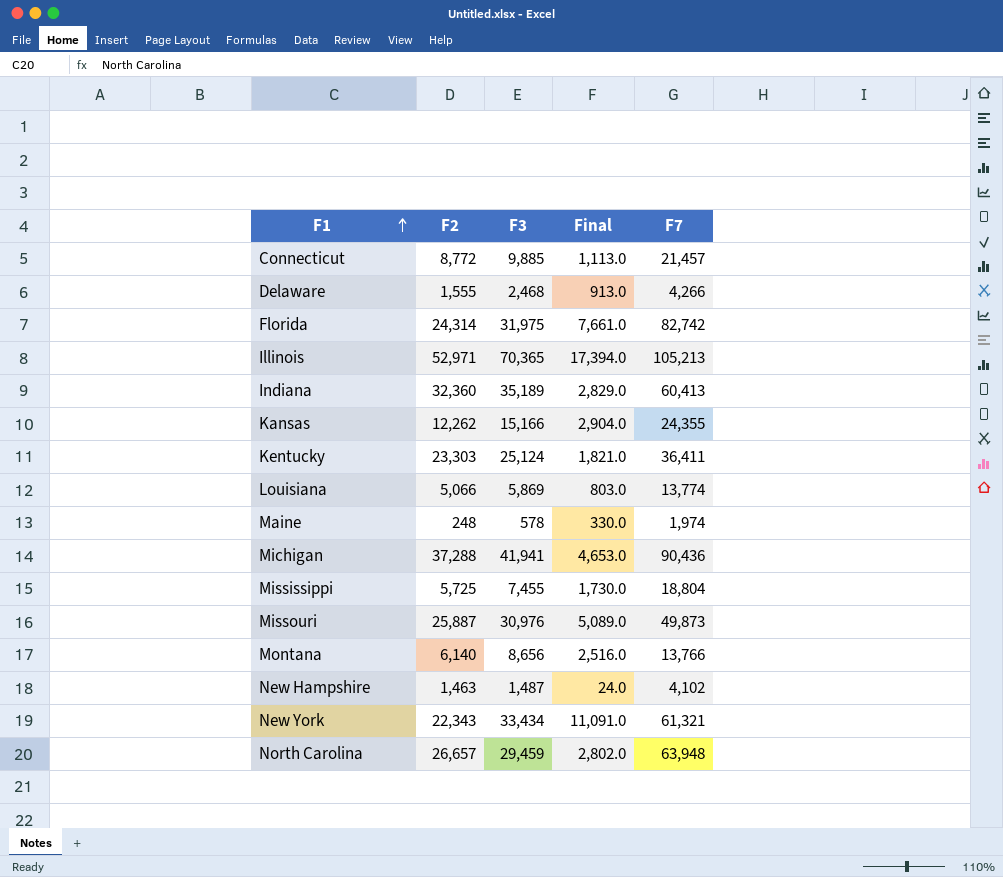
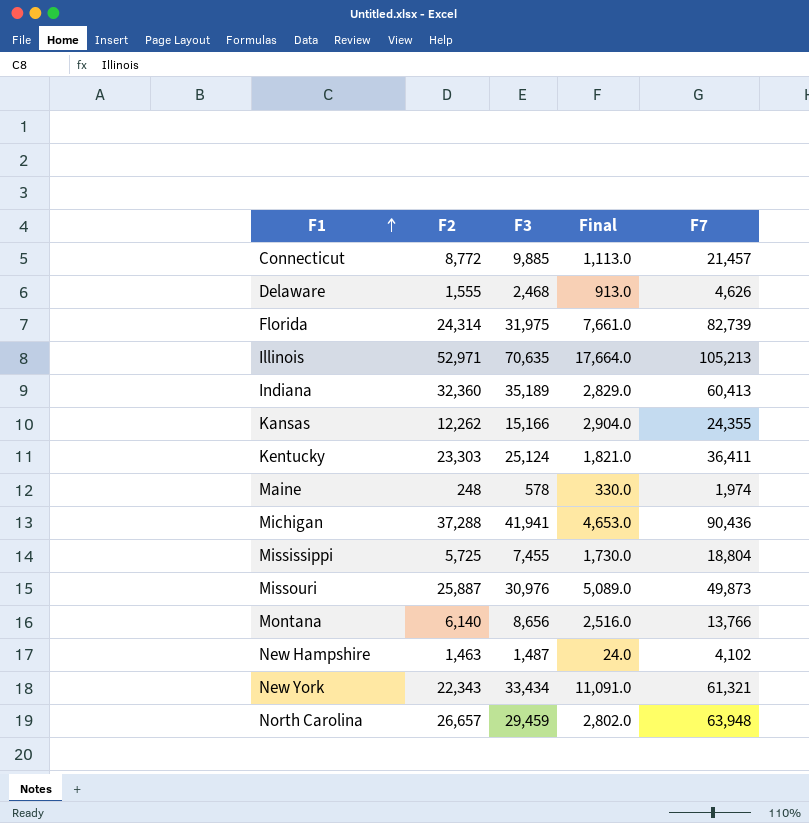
row Louisiana: 5,066 | 5,869 | 803.0 | 13,774 -> none
Delaware | F7: 4,266 -> 4,626
Florida | F7: 82,742 -> 82,739
Illinois | F3: 70,365 -> 70,635
Illinois | Final: 17,394.0 -> 17,664.0

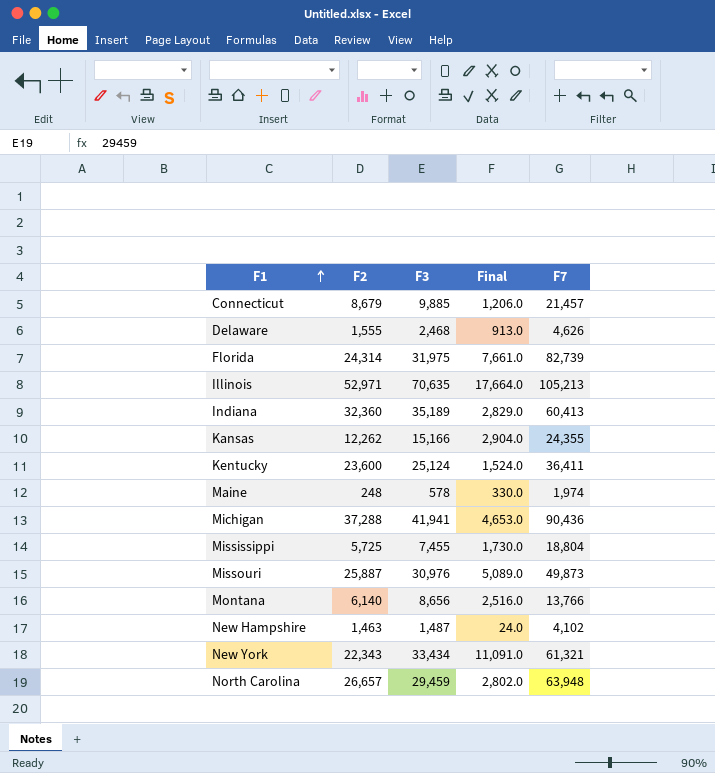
Connecticut | F2: 8,772 -> 8,679
Connecticut | Final: 1,113.0 -> 1,206.0
Kentucky | F2: 23,303 -> 23,600
Kentucky | Final: 1,821.0 -> 1,524.0

